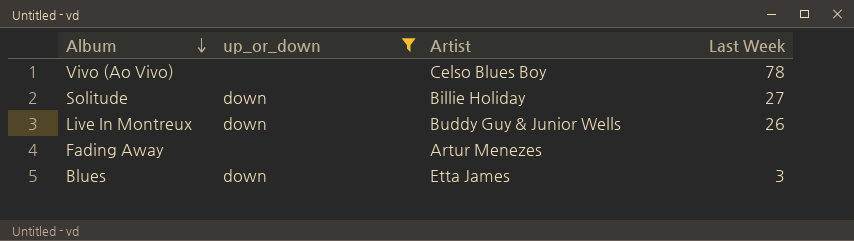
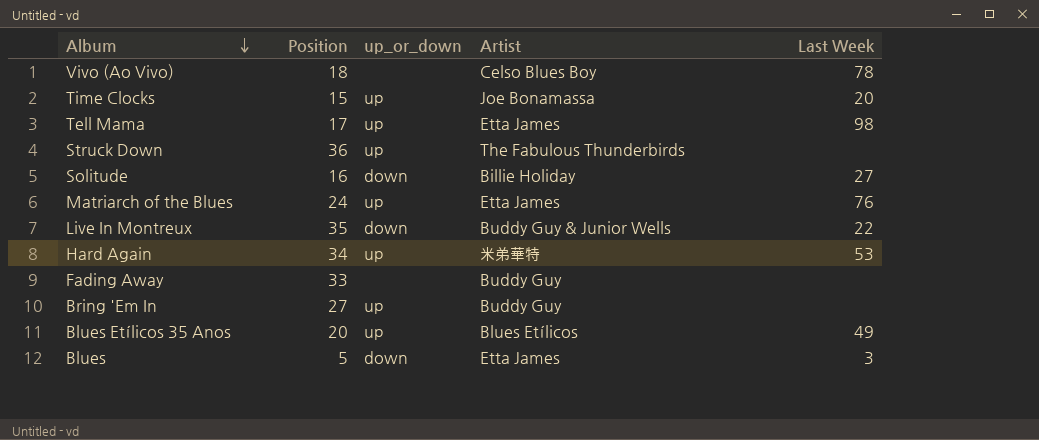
filter: up_or_down != up -> none
column Position | position: none -> 2
Live In Montreux | Last Week: 26 -> 22
Fading Away | Artist: Artur Menezes -> Buddy Guy

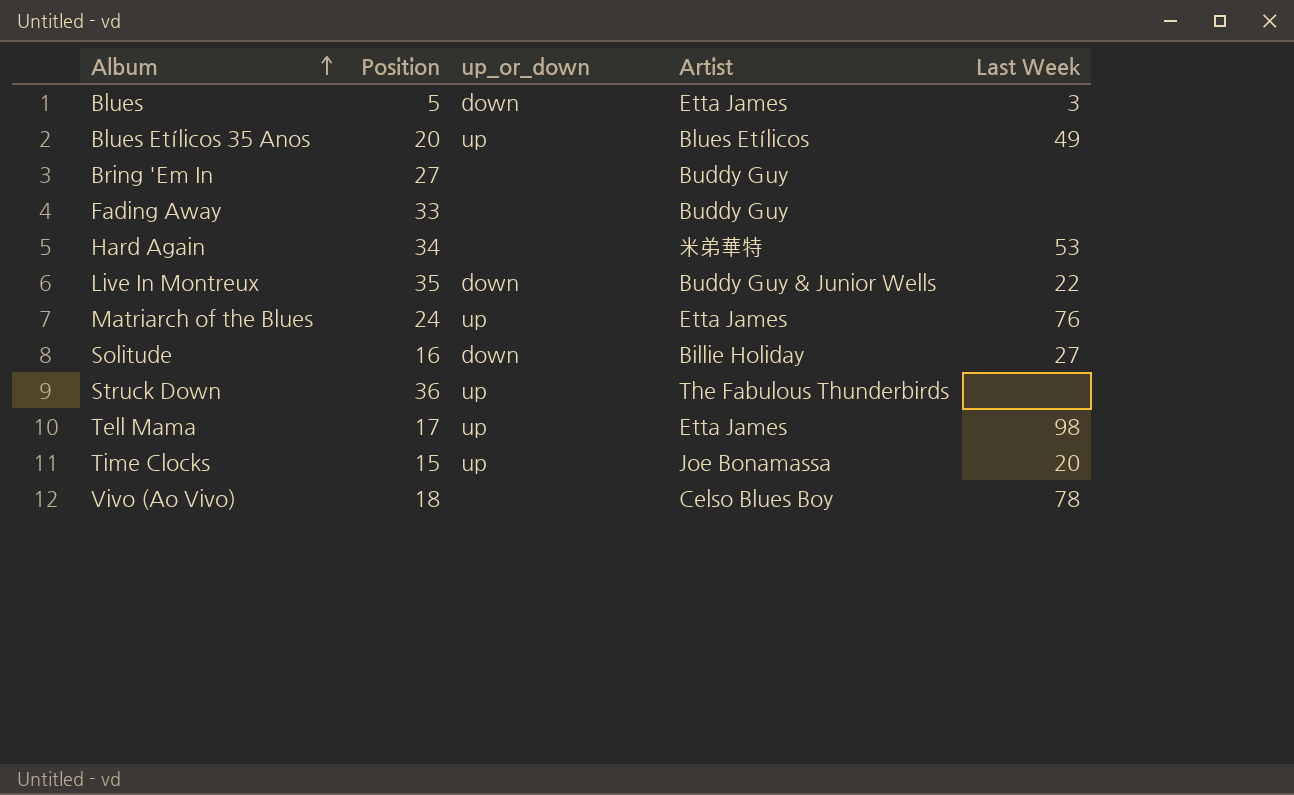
row order: Album descending -> Album ascending
Bring 'Em In | up_or_down: up -> none
Hard Again | up_or_down: up -> none

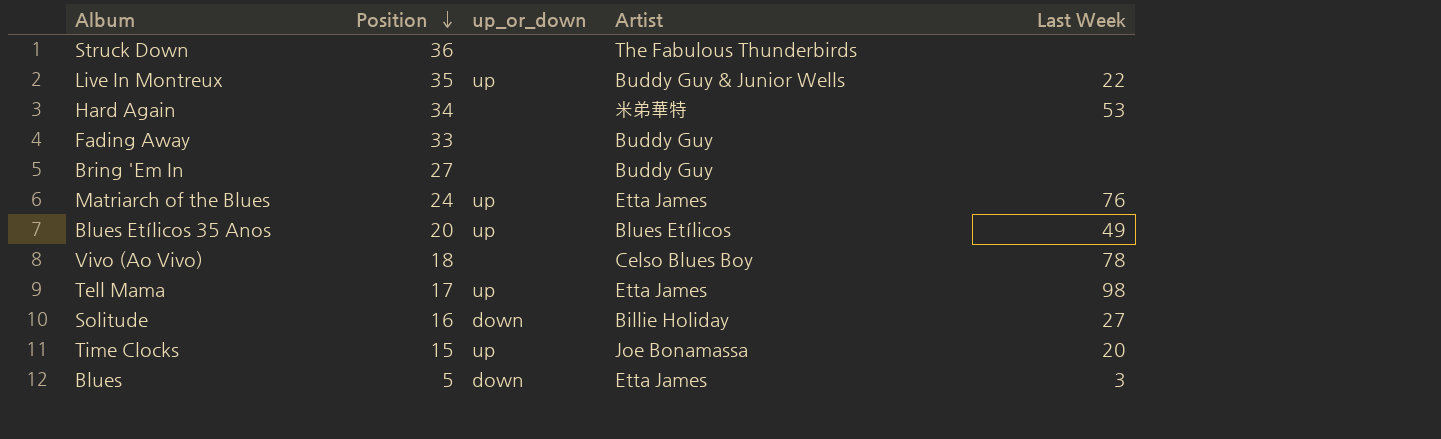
row order: Album ascending -> Position descending
Struck Down | up_or_down: up -> none
Live In Montreux | up_or_down: down -> up

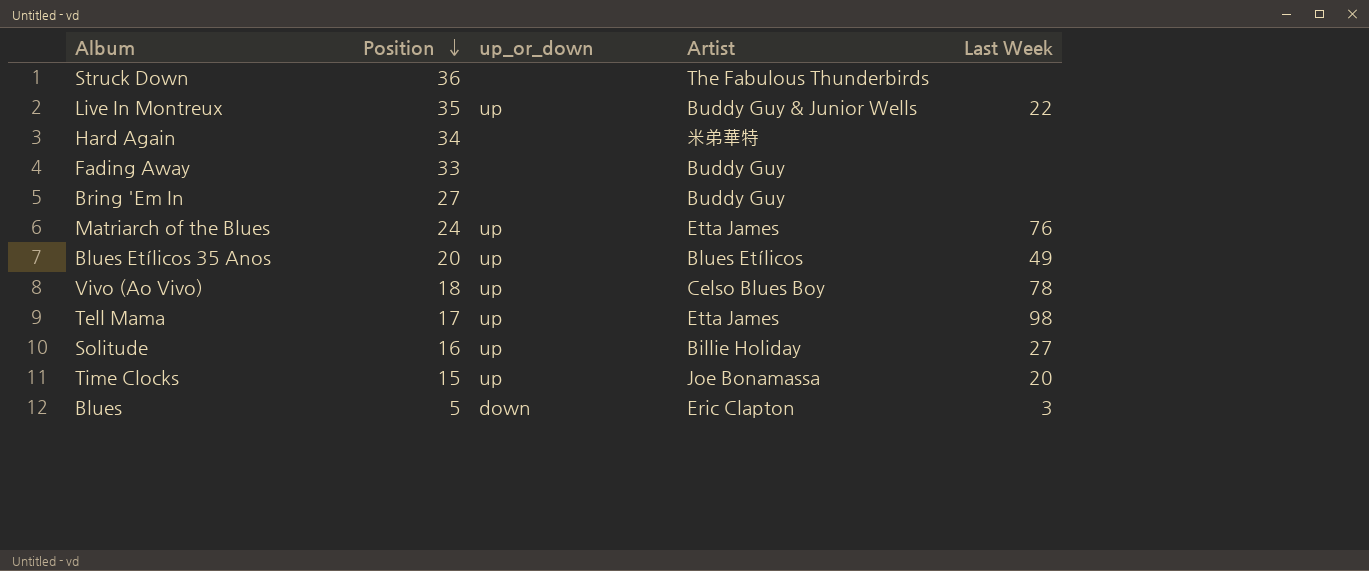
Hard Again | Last Week: 53 -> none
Vivo (Ao Vivo) | up_or_down: none -> up
Solitude | up_or_down: down -> up
Blues | Artist: Etta James -> Eric Clapton

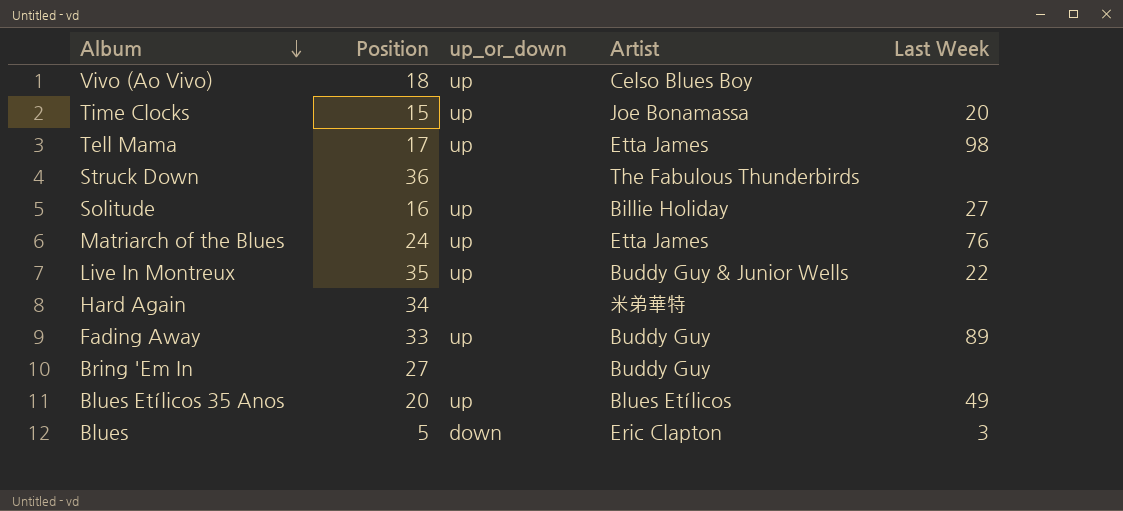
row order: Position descending -> Album descending
Vivo (Ao Vivo) | Last Week: 78 -> none
Fading Away | up_or_down: none -> up
Fading Away | Last Week: none -> 89

